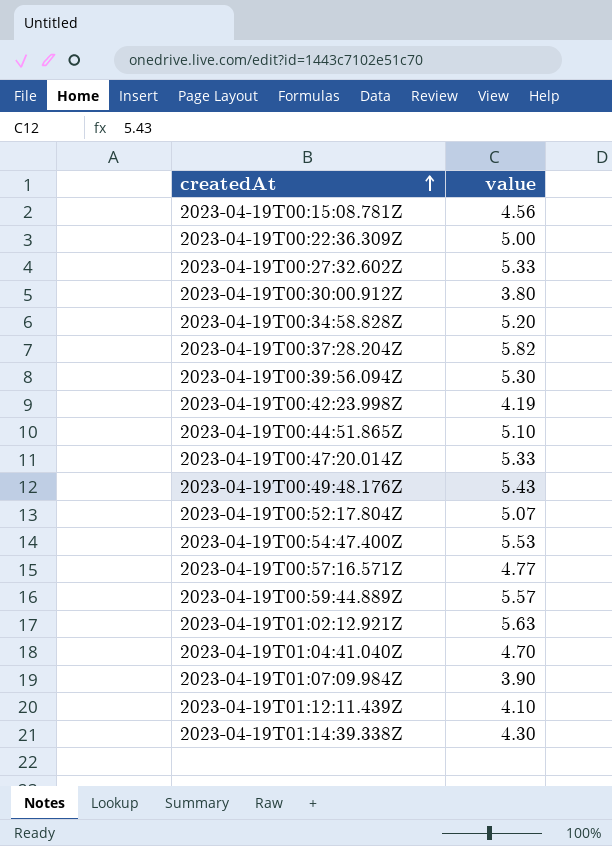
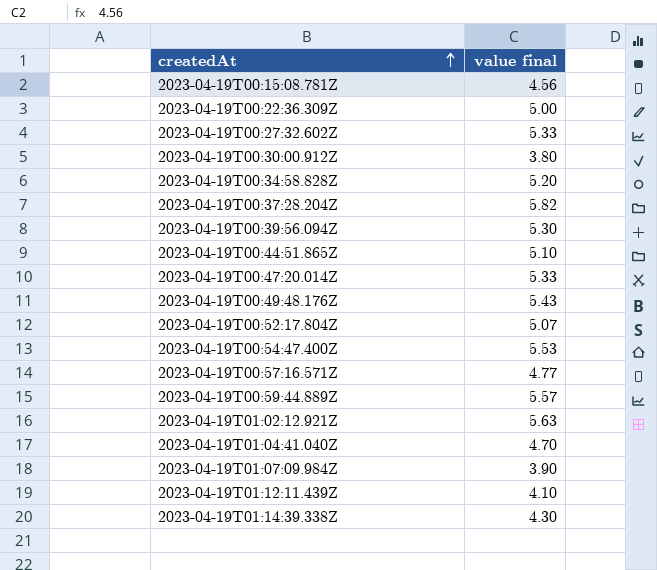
column name: value -> value final
row 2023-04-19T00:42:23.998Z: 4.19 -> none

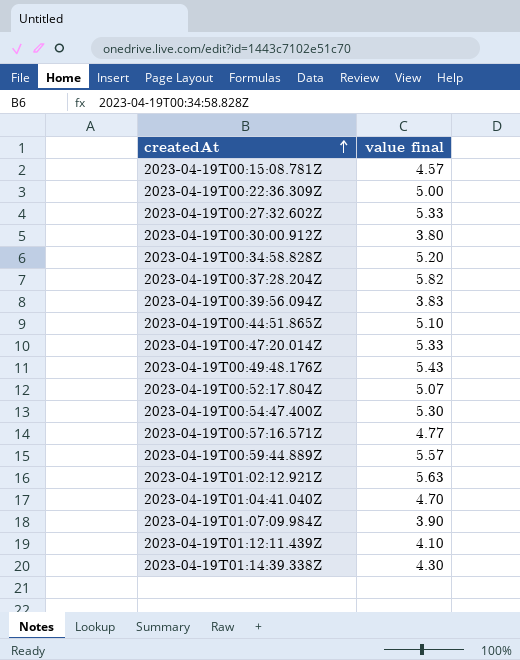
2023-04-19T00:15:08.781Z | value final: 4.56 -> 4.57
2023-04-19T00:39:56.094Z | value final: 5.30 -> 3.83
2023-04-19T00:54:47.400Z | value final: 5.53 -> 5.30

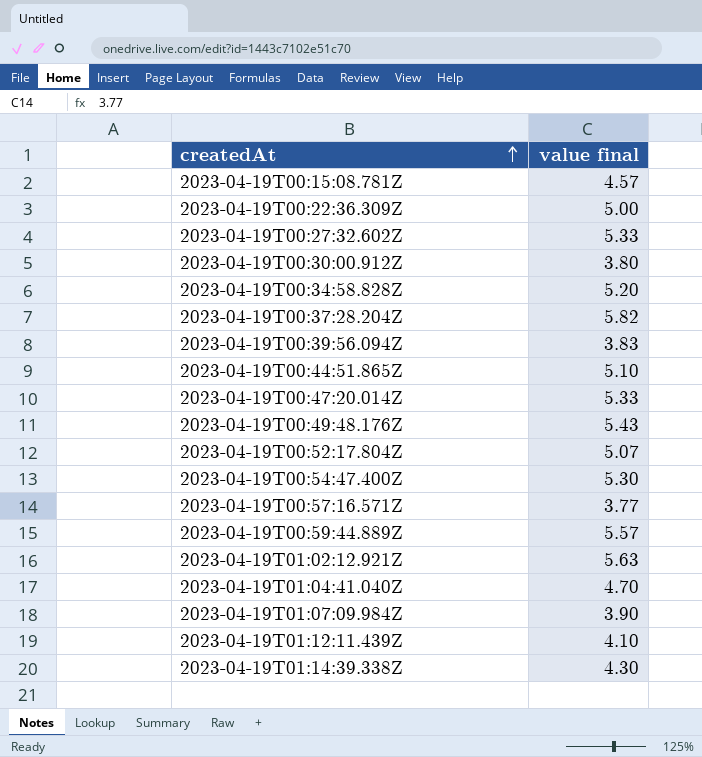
2023-04-19T00:57:16.571Z | value final: 4.77 -> 3.77

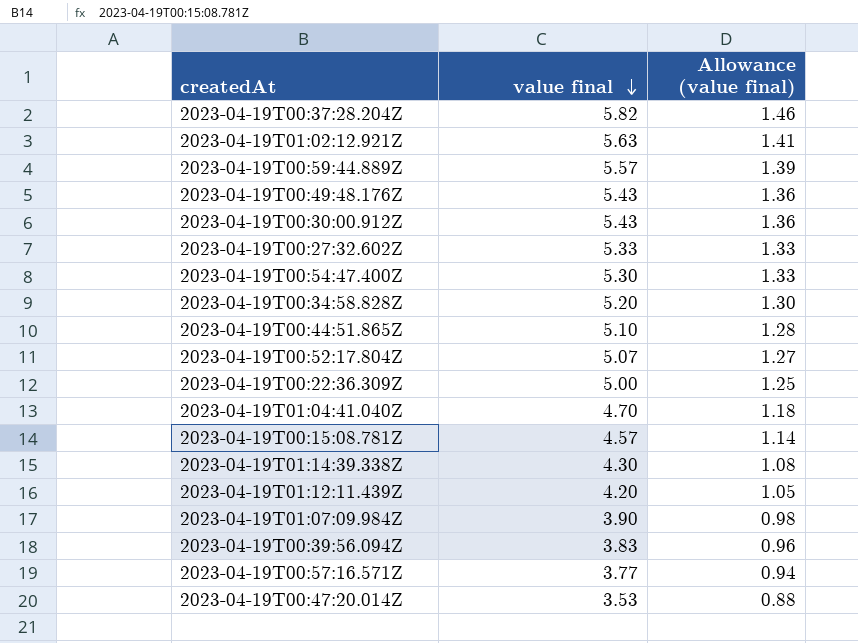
row order: createdAt ascending -> value final descending
column Allowance (value final) | formula: none -> [value final] * 0.25
2023-04-19T00:30:00.912Z | value final: 3.80 -> 5.43
2023-04-19T01:12:11.439Z | value final: 4.10 -> 4.20
2023-04-19T00:47:20.014Z | value final: 5.33 -> 3.53

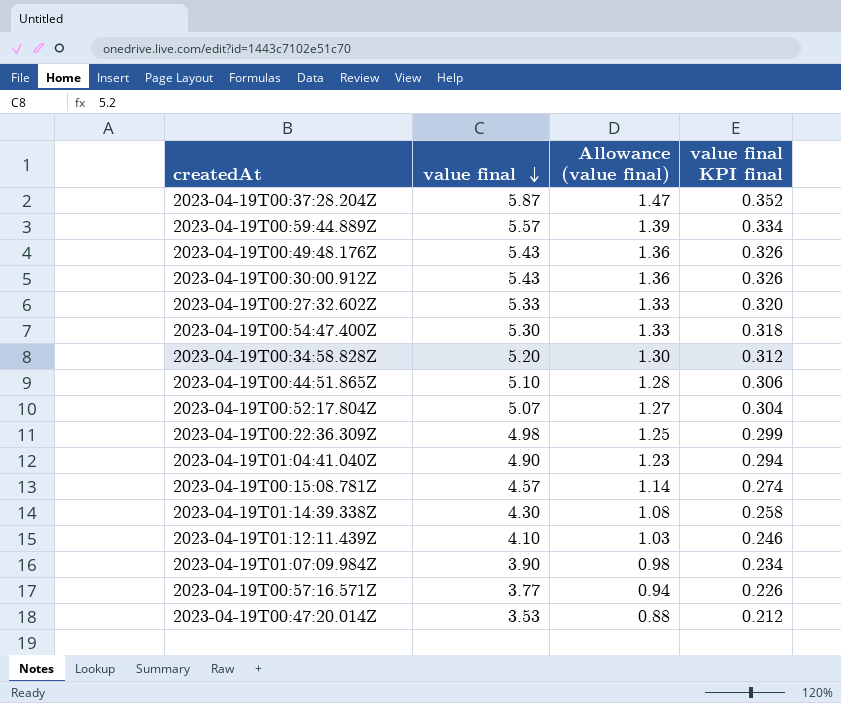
column value final KPI final | formula: none -> [value final] * 0.06
row 2023-04-19T01:02:12.921Z: 5.63 | 1.41 -> none
row 2023-04-19T00:39:56.094Z: 3.83 | 0.96 -> none
2023-04-19T00:37:28.204Z | value final: 5.82 -> 5.87
2023-04-19T00:37:28.204Z | Allowance (value final): 1.46 -> 1.47
2023-04-19T00:22:36.309Z | value final: 5.00 -> 4.98
2023-04-19T01:04:41.040Z | value final: 4.70 -> 4.90
2023-04-19T01:04:41.040Z | Allowance (value final): 1.18 -> 1.23
2023-04-19T01:12:11.439Z | value final: 4.20 -> 4.10
2023-04-19T01:12:11.439Z | Allowance (value final): 1.05 -> 1.03

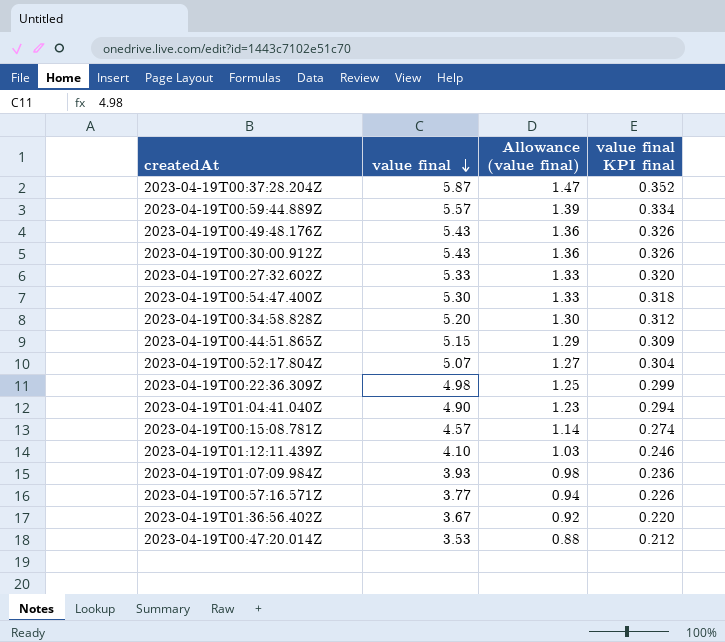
row 2023-04-19T01:14:39.338Z: 4.30 | 1.08 | 0.258 -> none
2023-04-19T00:44:51.865Z | value final: 5.10 -> 5.15
2023-04-19T00:44:51.865Z | Allowance (value final): 1.28 -> 1.29
2023-04-19T00:44:51.865Z | value final KPI final: 0.306 -> 0.309
2023-04-19T01:07:09.984Z | value final: 3.90 -> 3.93
2023-04-19T01:07:09.984Z | value final KPI final: 0.234 -> 0.236
row 2023-04-19T01:36:56.402Z: none -> 3.67 | 0.92 | 0.220

